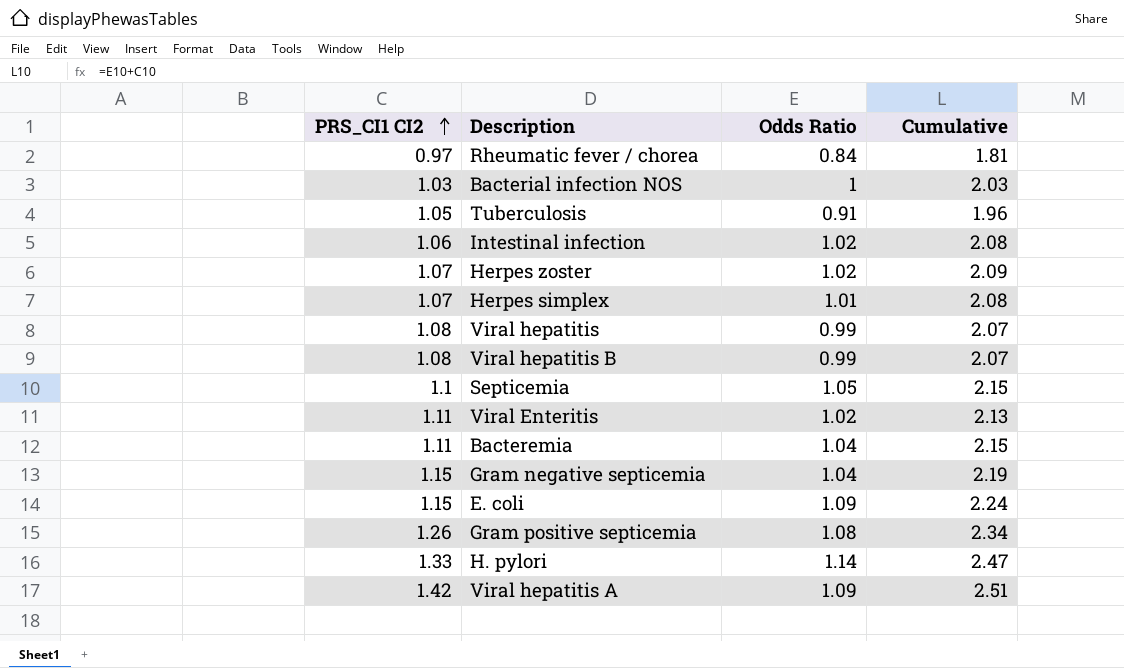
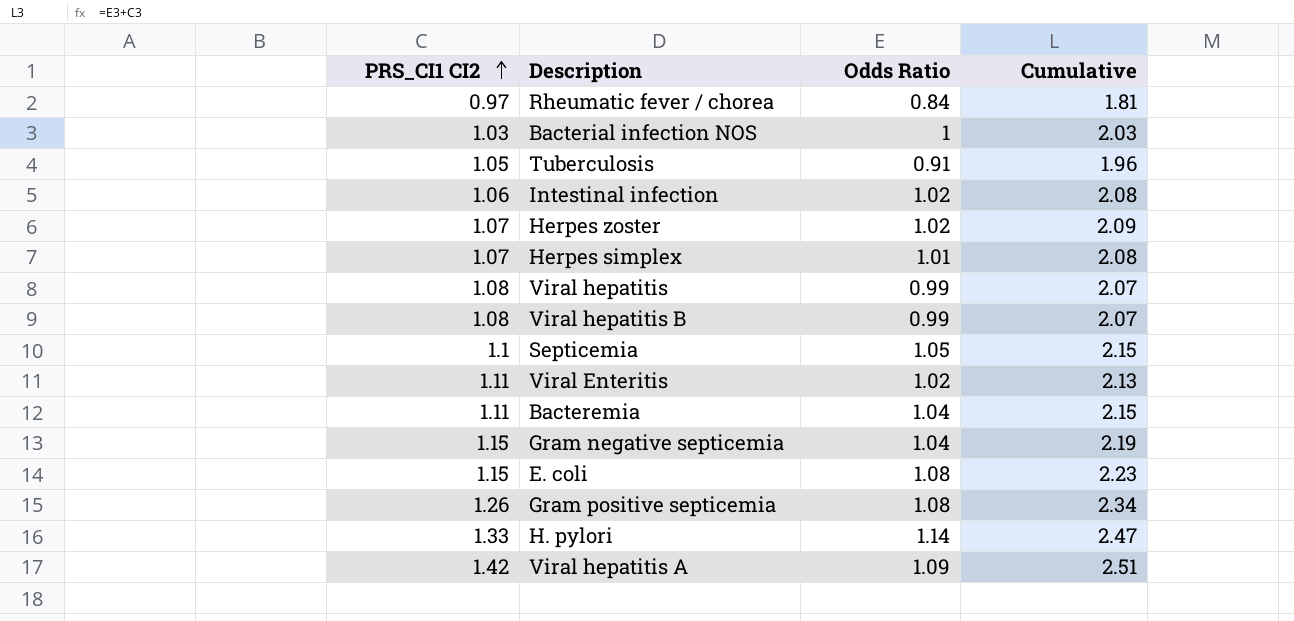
E. coli | Odds Ratio: 1.09 -> 1.08
E. coli | Cumulative: 2.24 -> 2.23

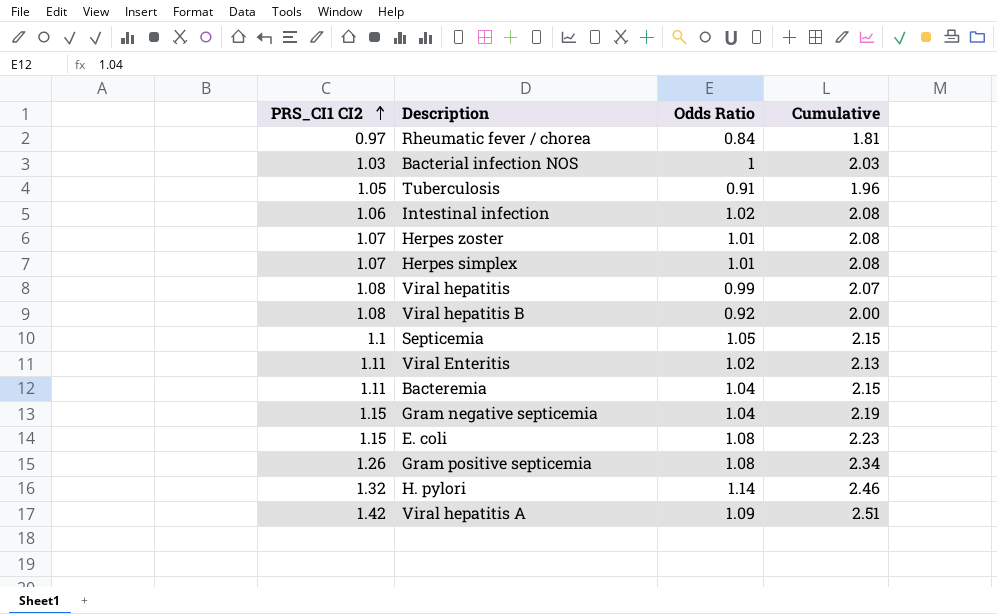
Herpes zoster | Odds Ratio: 1.02 -> 1.01
Herpes zoster | Cumulative: 2.09 -> 2.08
Viral hepatitis B | Odds Ratio: 0.99 -> 0.92
Viral hepatitis B | Cumulative: 2.07 -> 2.00
H. pylori | PRS_CI1 CI2: 1.33 -> 1.32
H. pylori | Cumulative: 2.47 -> 2.46

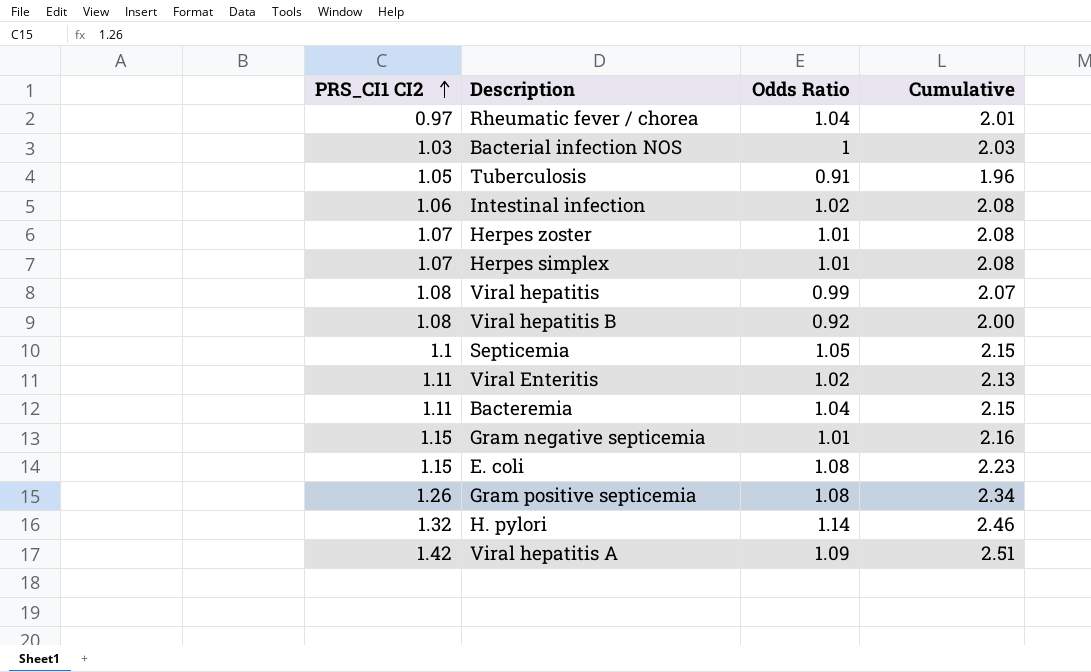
Rheumatic fever / chorea | Odds Ratio: 0.84 -> 1.04
Rheumatic fever / chorea | Cumulative: 1.81 -> 2.01
Gram negative septicemia | Odds Ratio: 1.04 -> 1.01
Gram negative septicemia | Cumulative: 2.19 -> 2.16

